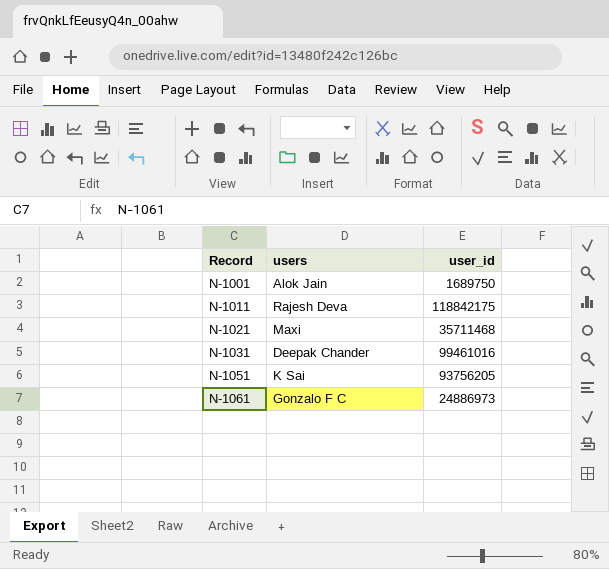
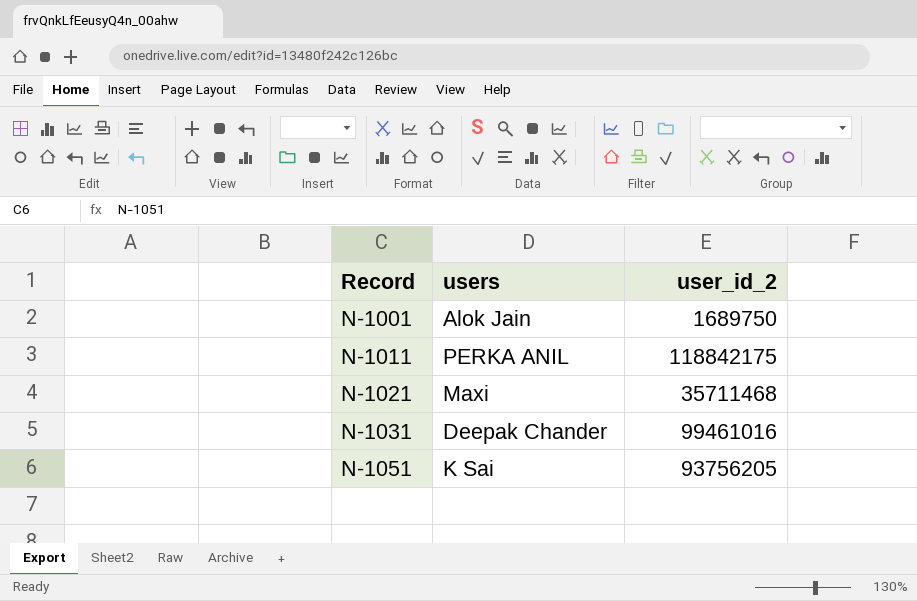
column name: user_id -> user_id_2
row N-1061: Gonzalo F C | 24886973 -> none
N-1011 | users: Rajesh Deva -> PERKA ANIL

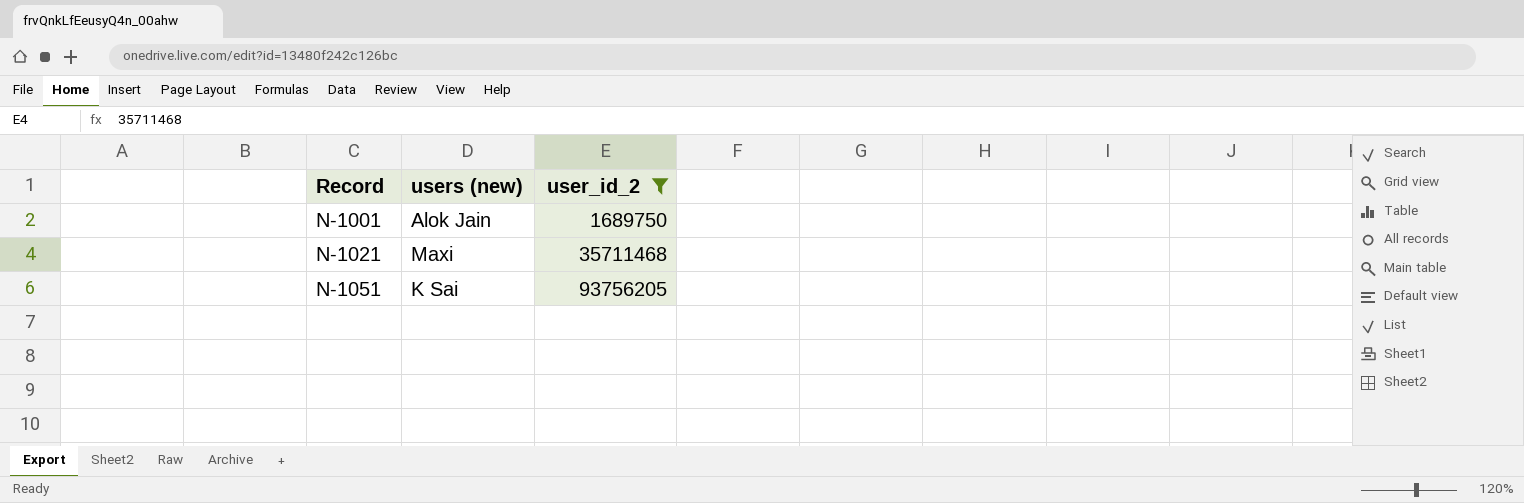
filter: none -> user_id_2 <= 93756205
column name: users -> users (new)

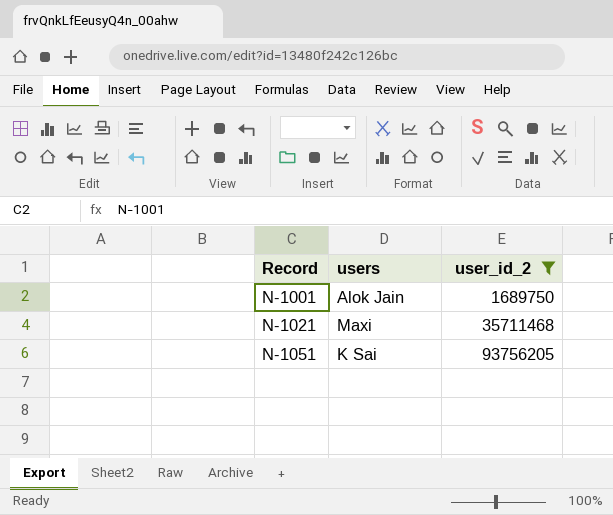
column name: users (new) -> users

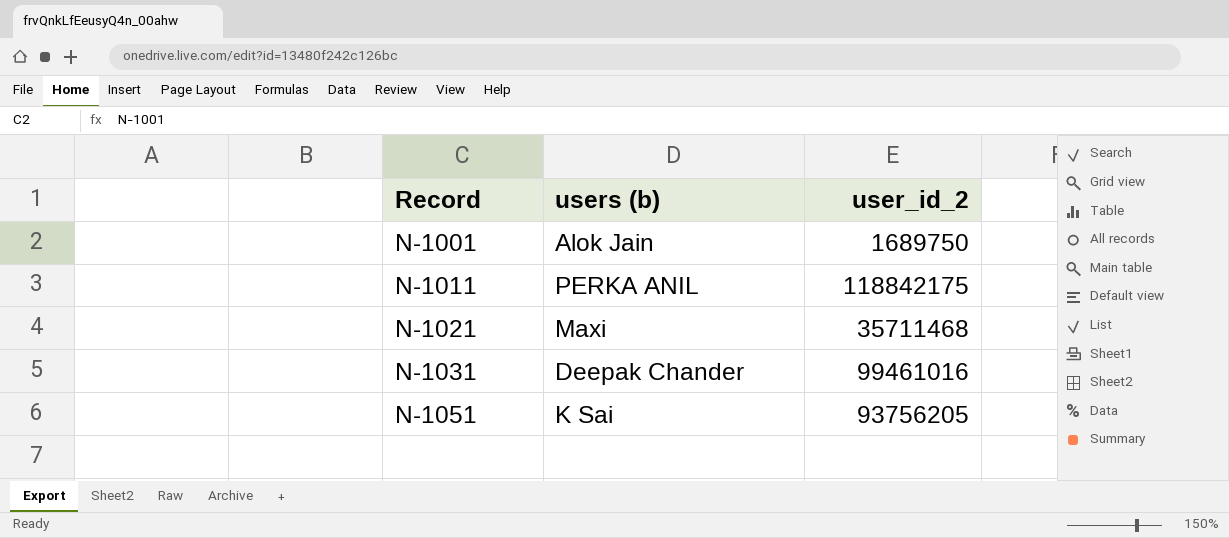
filter: user_id_2 <= 93756205 -> none
column name: users -> users (b)

